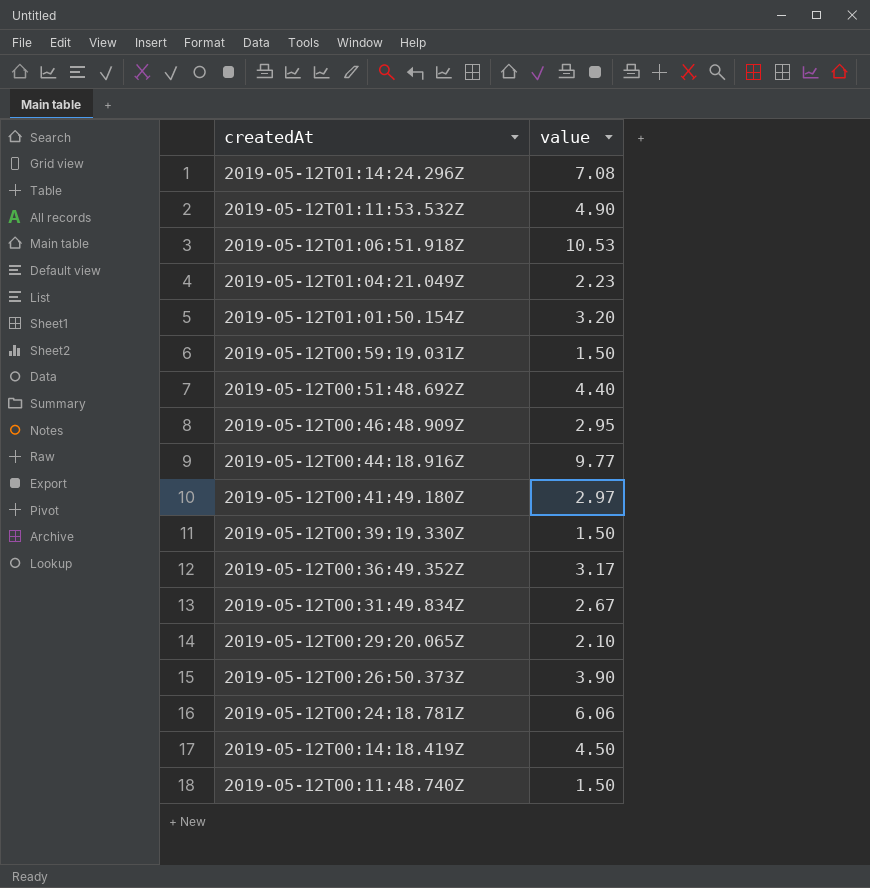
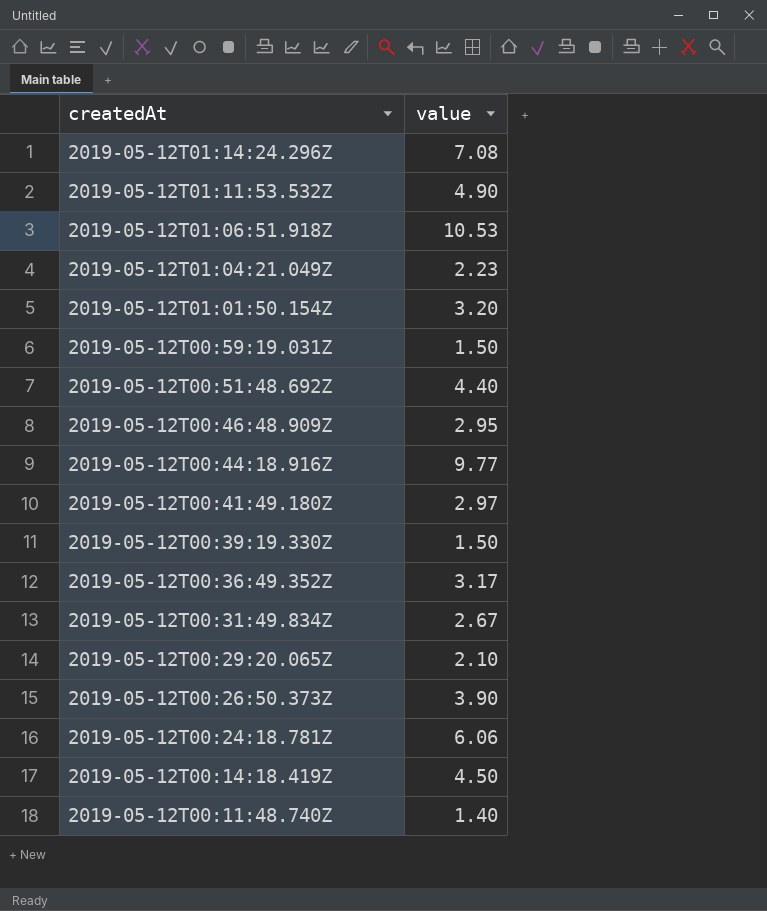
2019-05-12T00:11:48.740Z | value: 1.50 -> 1.40

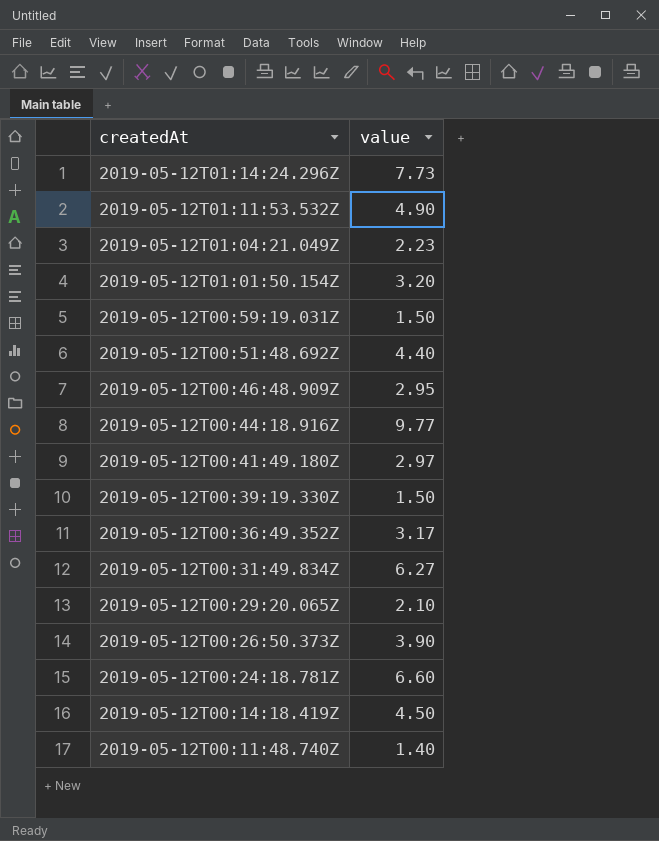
row 2019-05-12T01:06:51.918Z: 10.53 -> none
2019-05-12T01:14:24.296Z | value: 7.08 -> 7.73
2019-05-12T00:31:49.834Z | value: 2.67 -> 6.27
2019-05-12T00:24:18.781Z | value: 6.06 -> 6.60

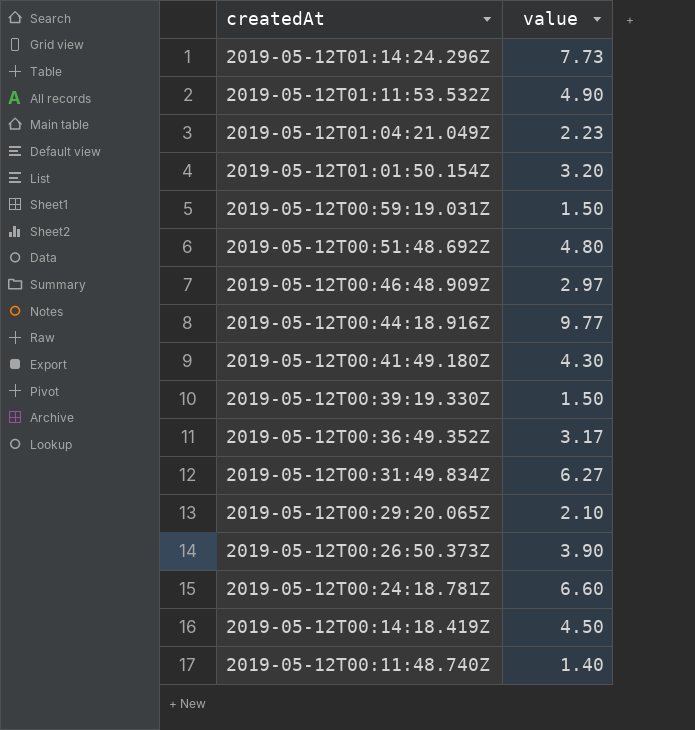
2019-05-12T00:51:48.692Z | value: 4.40 -> 4.80
2019-05-12T00:46:48.909Z | value: 2.95 -> 2.97
2019-05-12T00:41:49.180Z | value: 2.97 -> 4.30

